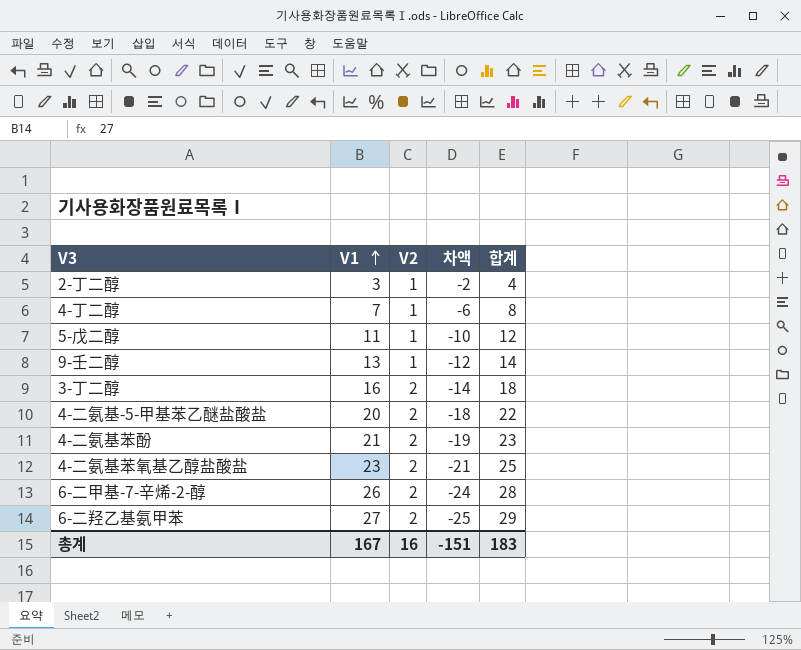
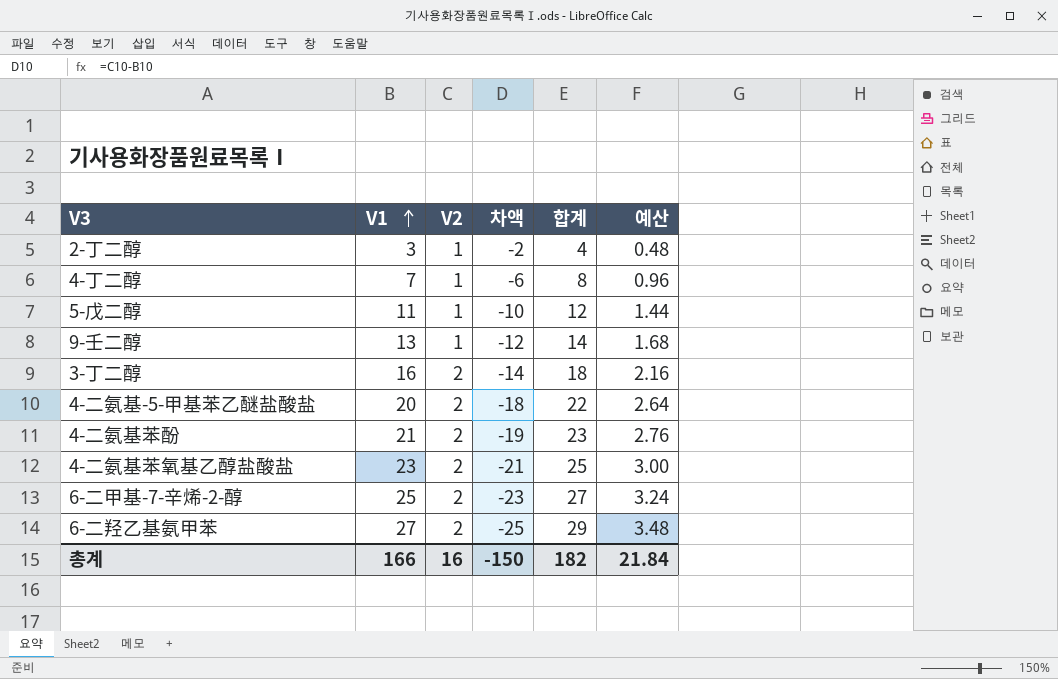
column 예산 | formula: none -> [합계] * 0.12
6-二甲基-7-辛烯-2-醇 | V1: 26 -> 25
6-二甲基-7-辛烯-2-醇 | 차액: -24 -> -23
6-二甲基-7-辛烯-2-醇 | 합계: 28 -> 27
총계 | V1: 167 -> 166
총계 | 차액: -151 -> -150
총계 | 합계: 183 -> 182

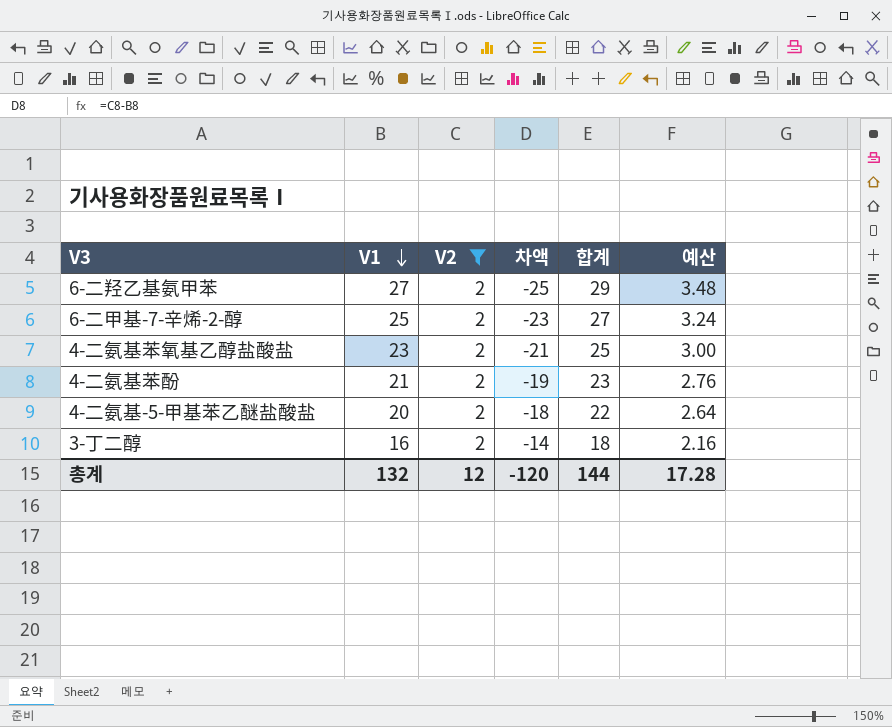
filter: none -> V2 = 2
row order: V1 ascending -> V1 descending
총계 | V1: 166 -> 132
총계 | V2: 16 -> 12
총계 | 차액: -150 -> -120
총계 | 합계: 182 -> 144
총계 | 예산: 21.84 -> 17.28

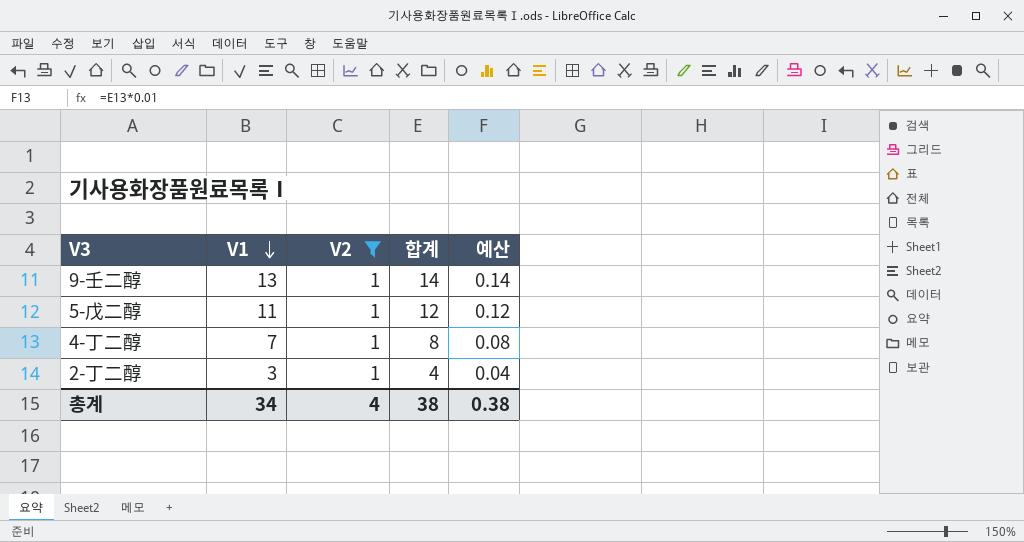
filter: V2 = 2 -> V2 = 1
column 차액 | formula: [V2] - [V1] -> none
column 예산 | formula: [합계] * 0.12 -> [합계] * 0.01
총계 | V1: 132 -> 34
총계 | V2: 12 -> 4
총계 | 합계: 144 -> 38
총계 | 예산: 17.28 -> 0.38

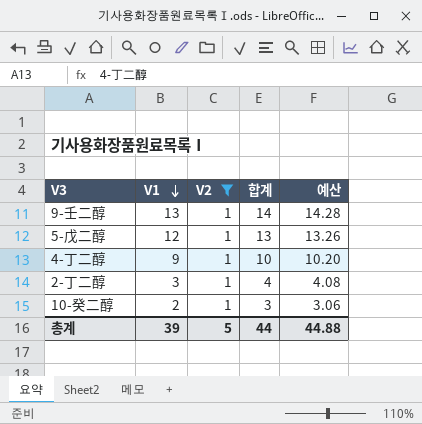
column 예산 | formula: [합계] * 0.01 -> [합계] * 1.02
5-戊二醇 | V1: 11 -> 12
5-戊二醇 | 합계: 12 -> 13
4-丁二醇 | V1: 7 -> 9
4-丁二醇 | 합계: 8 -> 10
row 10-癸二醇: none -> 2 | 1 | 3 | 3.06
총계 | V1: 34 -> 39
총계 | V2: 4 -> 5
총계 | 합계: 38 -> 44
총계 | 예산: 0.38 -> 44.88

